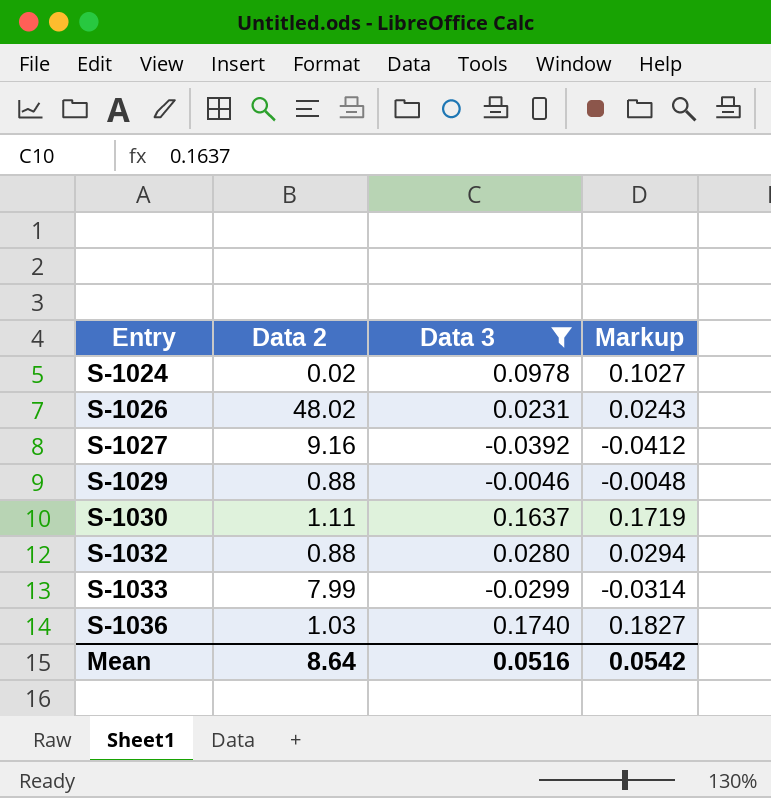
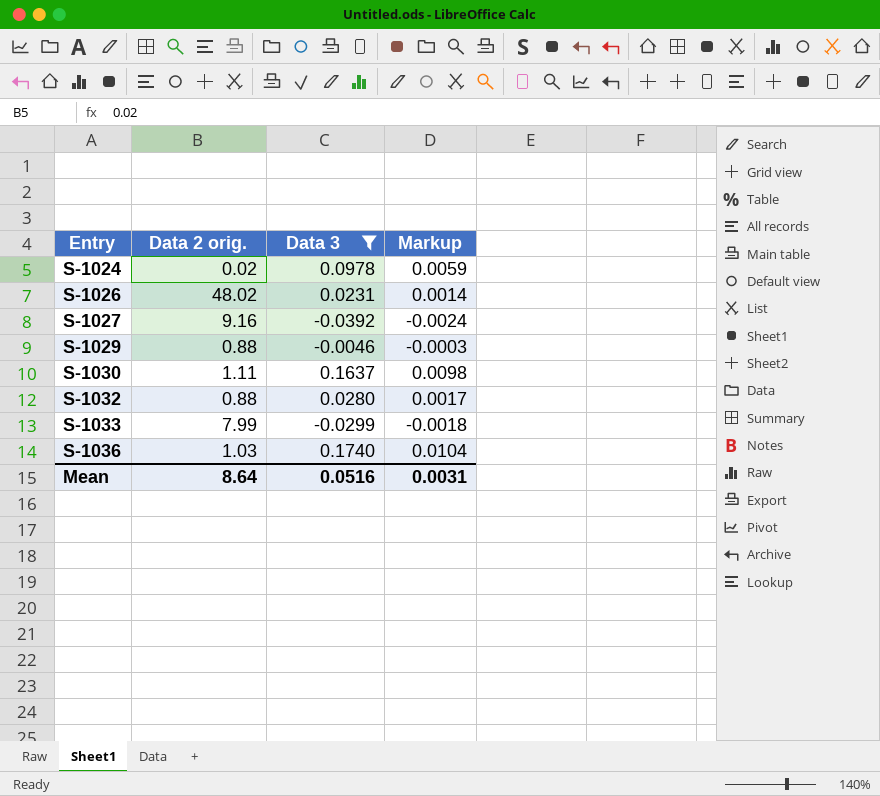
column name: Data 2 -> Data 2 orig.
column Markup | formula: [Data 3] * 1.05 -> [Data 3] * 0.06
Mean | Markup: 0.0542 -> 0.0031

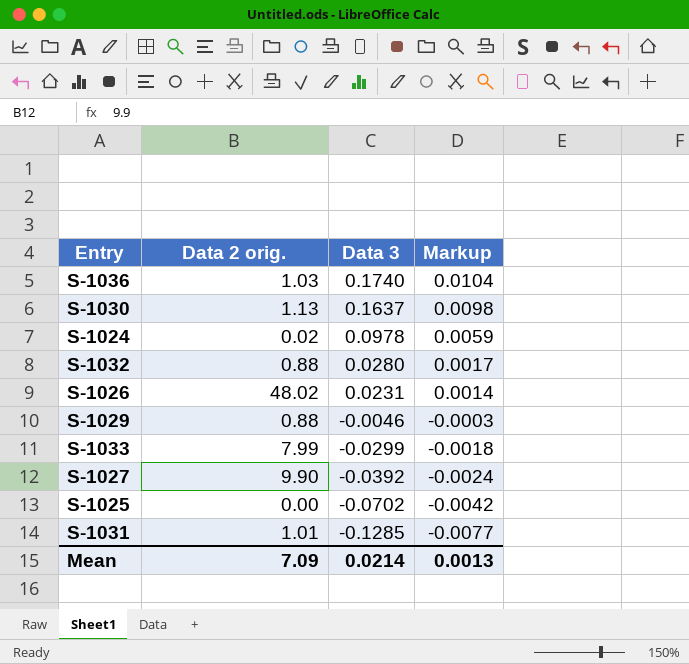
filter: Data 3 >= -0.0392 -> none
row order: Entry ascending -> Data 3 descending
S-1030 | Data 2 orig.: 1.11 -> 1.13
S-1027 | Data 2 orig.: 9.16 -> 9.90
Mean | Data 2 orig.: 8.64 -> 7.09
Mean | Data 3: 0.0516 -> 0.0214
Mean | Markup: 0.0031 -> 0.0013

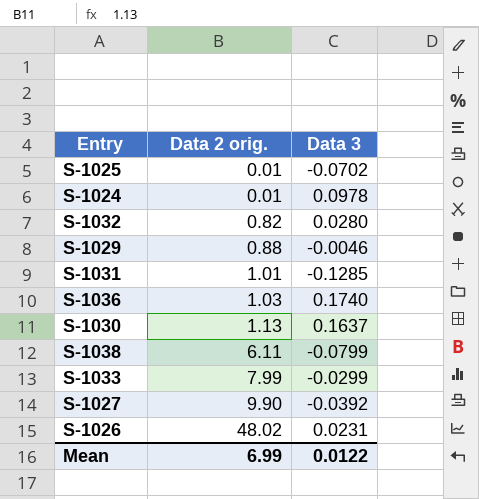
row order: Data 3 descending -> Data 2 orig. ascending
column Markup | formula: [Data 3] * 0.06 -> none
S-1025 | Data 2 orig.: 0.00 -> 0.01
S-1024 | Data 2 orig.: 0.02 -> 0.01
S-1032 | Data 2 orig.: 0.88 -> 0.82
row S-1038: none -> 6.11 | -0.0799
Mean | Data 2 orig.: 7.09 -> 6.99
Mean | Data 3: 0.0214 -> 0.0122

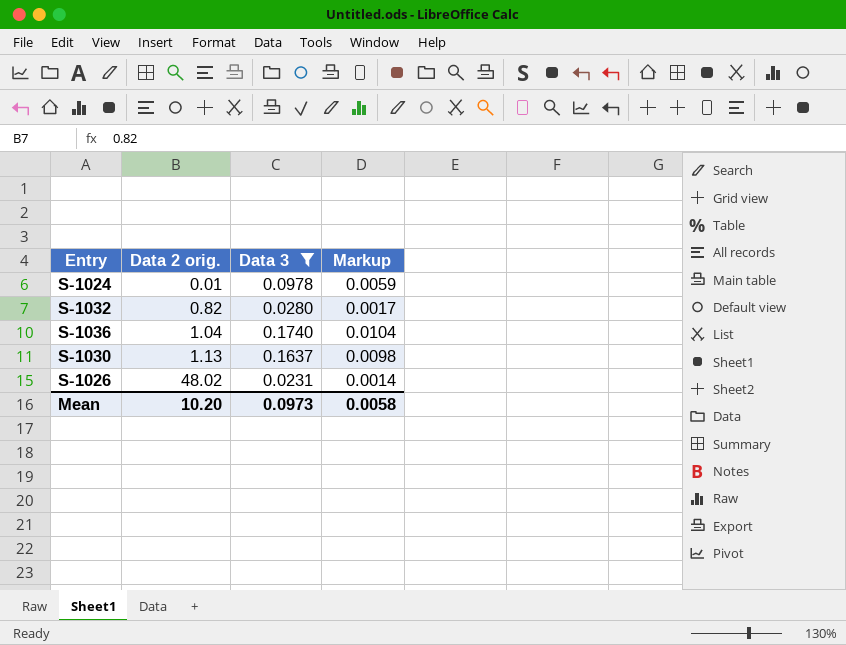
filter: none -> Data 3 >= 0.0231
column Markup | formula: none -> [Data 3] * 0.06
S-1036 | Data 2 orig.: 1.03 -> 1.04
Mean | Data 2 orig.: 6.99 -> 10.20
Mean | Data 3: 0.0122 -> 0.0973

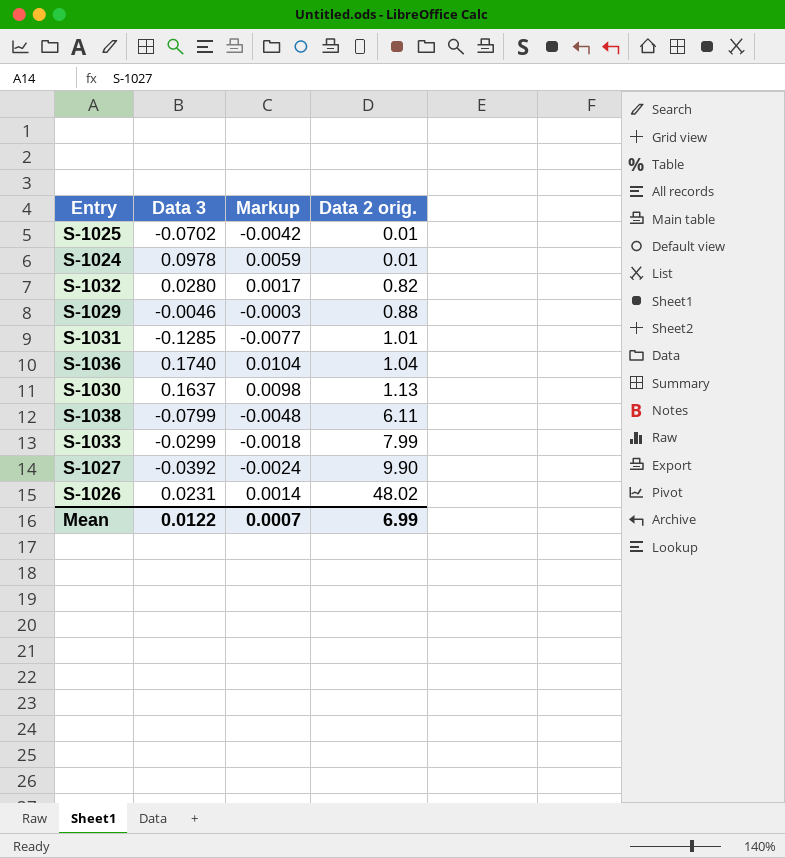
filter: Data 3 >= 0.0231 -> none
column Data 2 orig. | position: 2 -> 4
Mean | Data 3: 0.0973 -> 0.0122
Mean | Markup: 0.0058 -> 0.0007
Mean | Data 2 orig.: 10.20 -> 6.99

